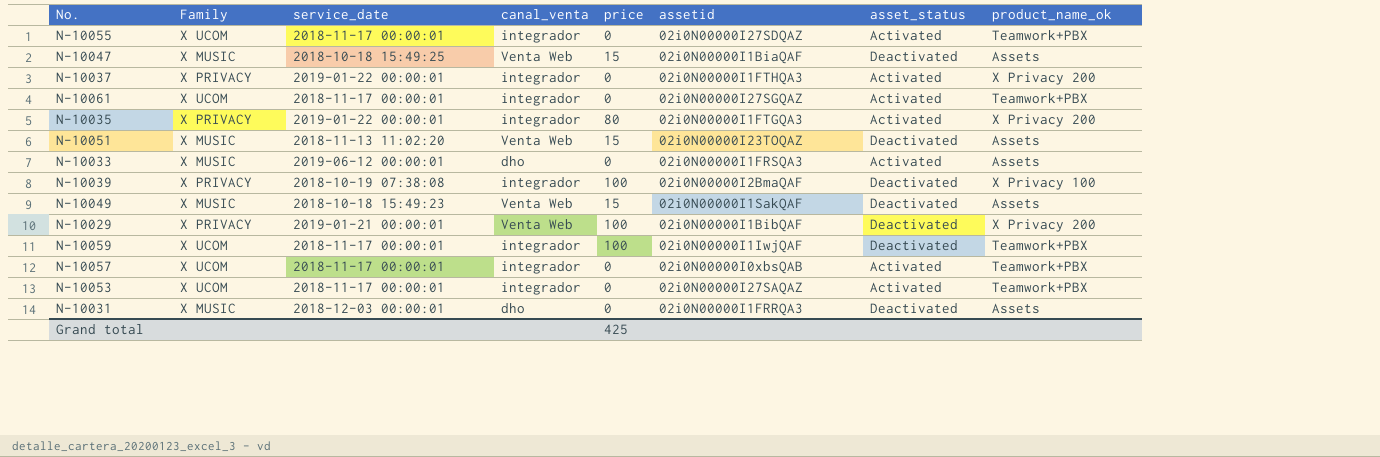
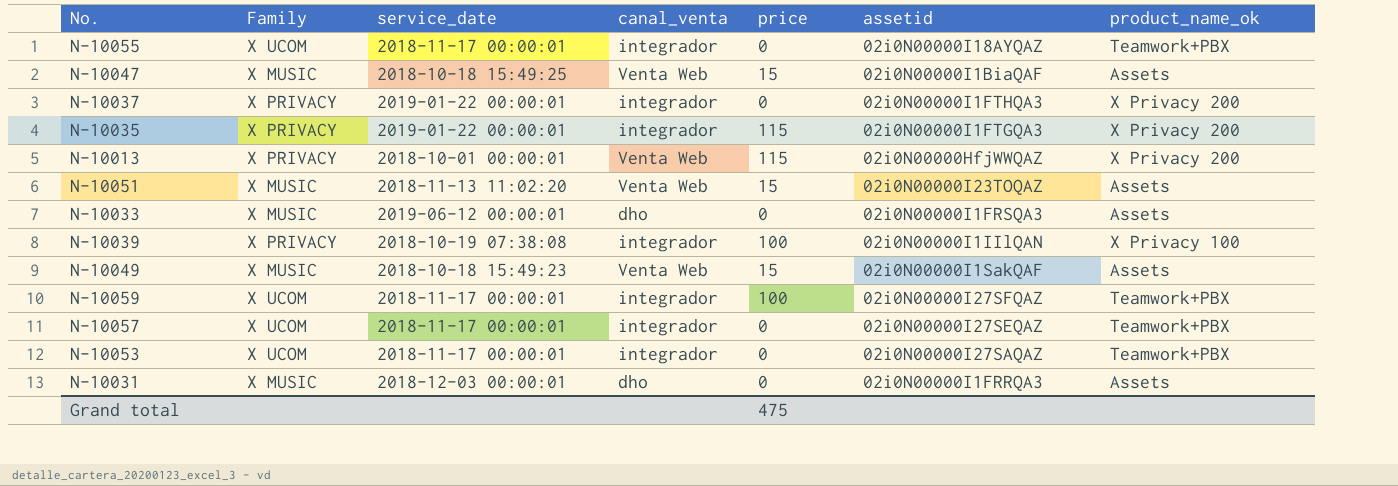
column asset_status | position: 7 -> none
row N-10061: X UCOM | 2018-11-17 00:00:01 | integrador | 0 | 02i0N00000I27SGQAZ | Activated | Teamwork+PBX -> none
row N-10029: X PRIVACY | 2019-01-21 00:00:01 | Venta Web | 100 | 02i0N00000I1BibQAF | Deactivated | X Privacy 200 -> none
N-10055 | assetid: 02i0N00000I27SDQAZ -> 02i0N00000I18AYQAZ
N-10035 | price: 80 -> 115
row N-10013: none -> X PRIVACY | 2018-10-01 00:00:01 | Venta Web | 115 | 02i0N00000HfjWWQAZ | X Privacy 200
N-10039 | assetid: 02i0N00000I2BmaQAF -> 02i0N00000I1IIlQAN
N-10059 | assetid: 02i0N00000I1IwjQAF -> 02i0N00000I27SFQAZ
N-10057 | assetid: 02i0N00000I0xbsQAB -> 02i0N00000I27SEQAZ
Grand total | price: 425 -> 475

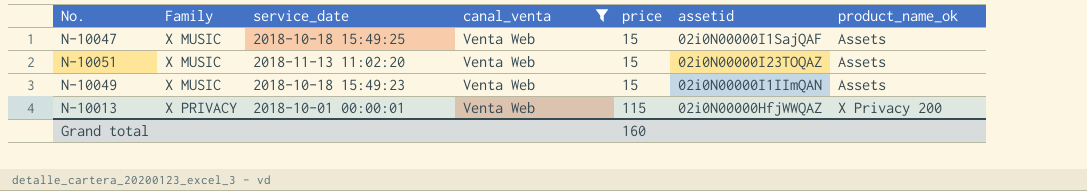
filter: none -> canal_venta = Venta Web
row order: none -> Family ascending
N-10047 | assetid: 02i0N00000I1BiaQAF -> 02i0N00000I1SajQAF
N-10049 | assetid: 02i0N00000I1SakQAF -> 02i0N00000I1IImQAN
Grand total | price: 475 -> 160

